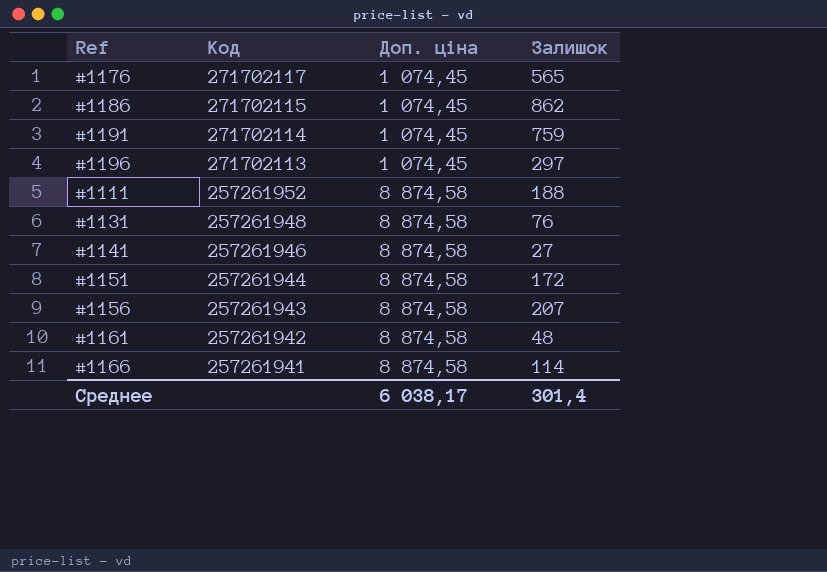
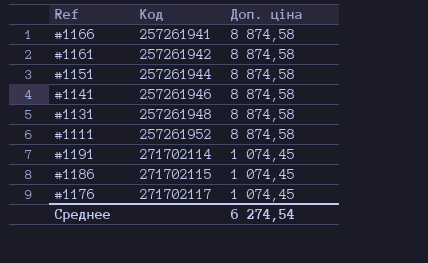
row order: Код descending -> Код ascending
column Залишок | position: 4 -> none
row #1196: 271702113 | 1 074,45 | 297 -> none
row #1156: 257261943 | 8 874,58 | 207 -> none
Среднее | Доп. ціна: 6 038,17 -> 6 274,54

